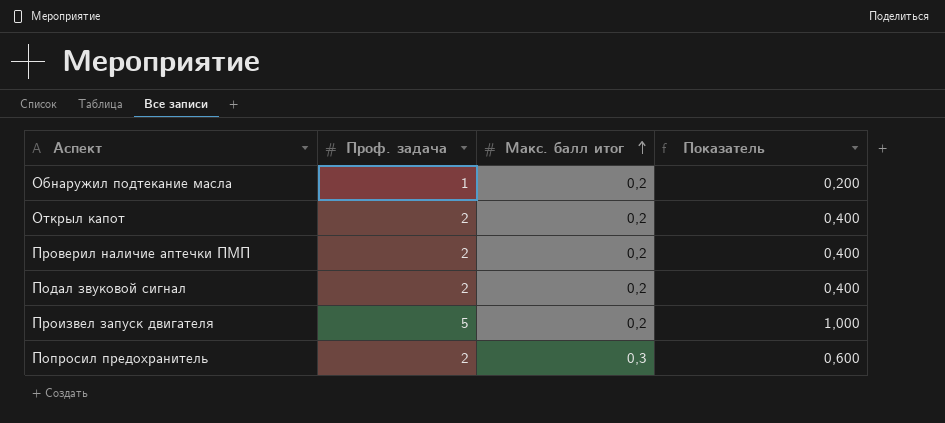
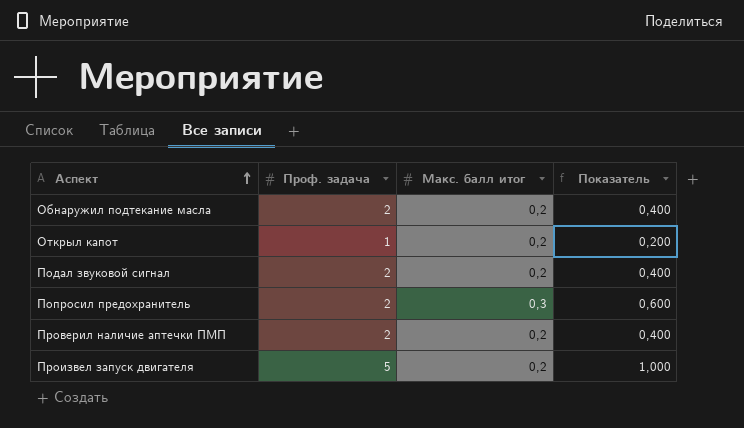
row order: Макс. балл итог ascending -> Аспект ascending
Обнаружил подтекание масла | Проф. задача: 1 -> 2
Обнаружил подтекание масла | Показатель: 0,200 -> 0,400
Открыл капот | Проф. задача: 2 -> 1
Открыл капот | Показатель: 0,400 -> 0,200

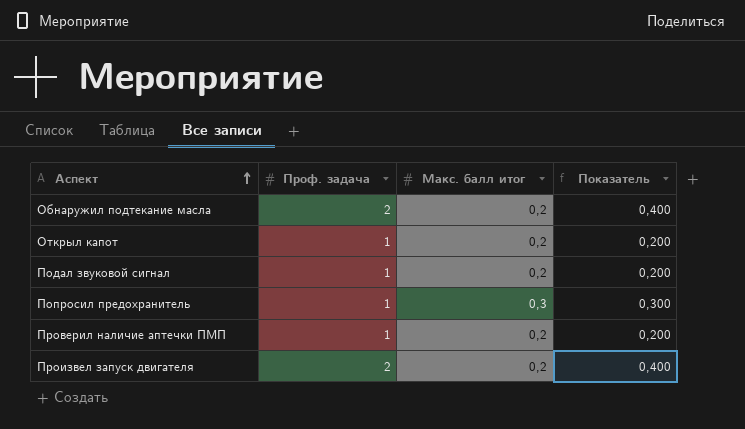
Подал звуковой сигнал | Проф. задача: 2 -> 1
Подал звуковой сигнал | Показатель: 0,400 -> 0,200
Попросил предохранитель | Проф. задача: 2 -> 1
Попросил предохранитель | Показатель: 0,600 -> 0,300
Проверил наличие аптечки ПМП | Проф. задача: 2 -> 1
Проверил наличие аптечки ПМП | Показатель: 0,400 -> 0,200
Произвел запуск двигателя | Проф. задача: 5 -> 2
Произвел запуск двигателя | Показатель: 1,000 -> 0,400

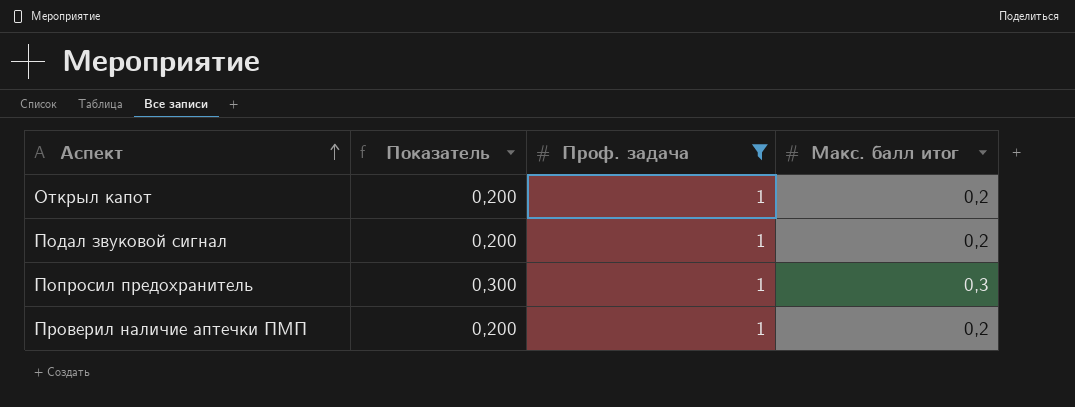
filter: none -> Проф. задача = 1
column Показатель | position: 4 -> 2

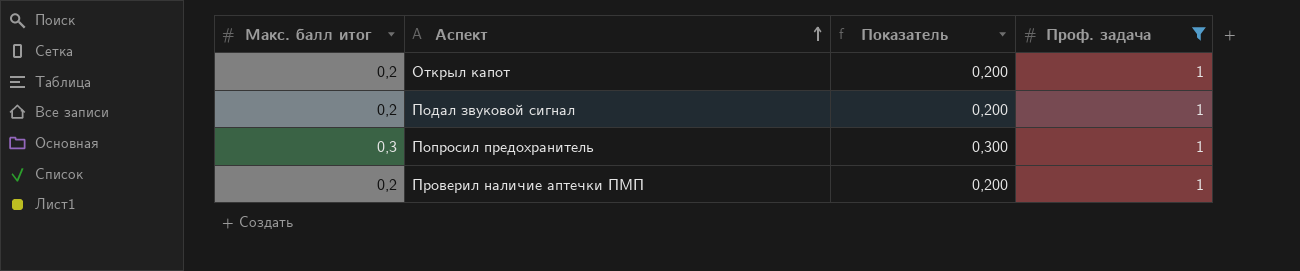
column Макс. балл итог | position: 4 -> 1

